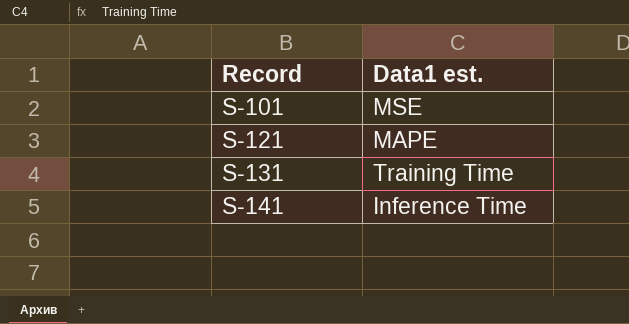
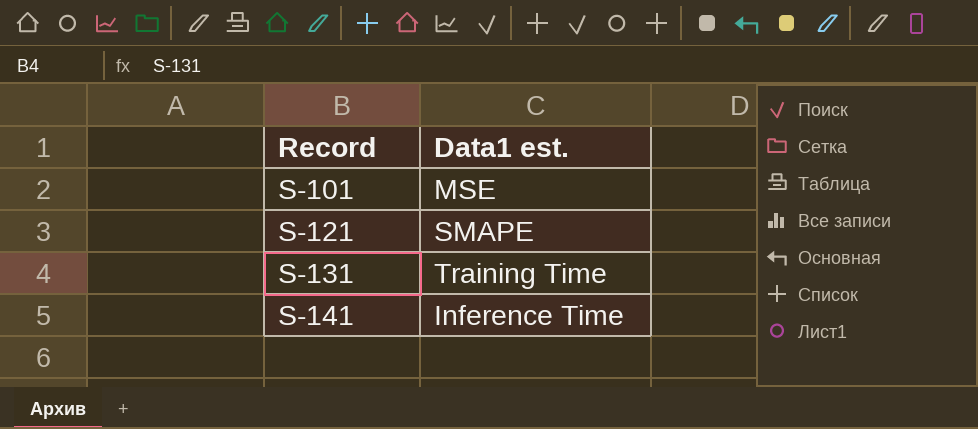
S-121 | Data1 est.: MAPE -> SMAPE

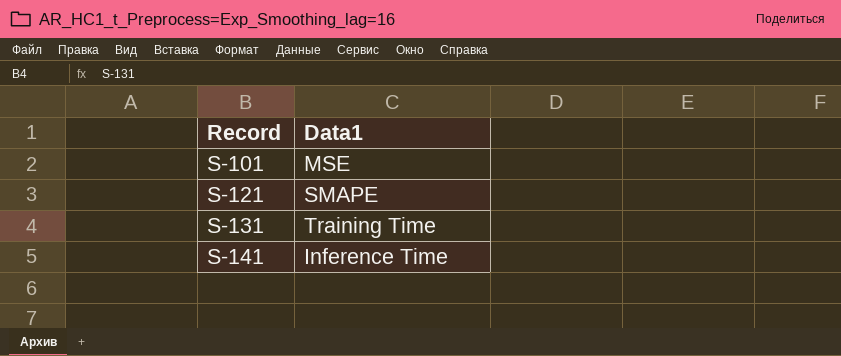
column name: Data1 est. -> Data1

